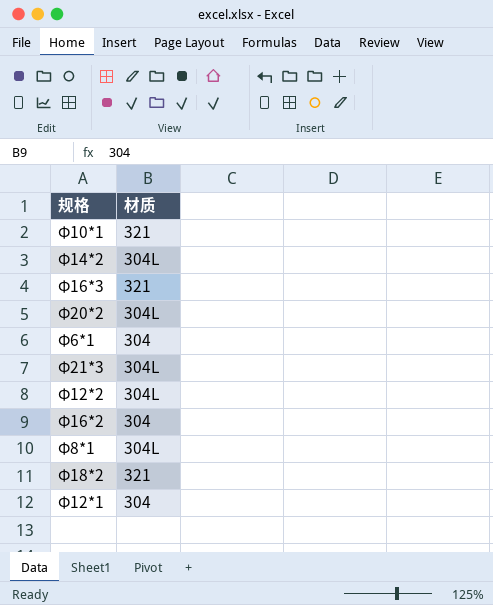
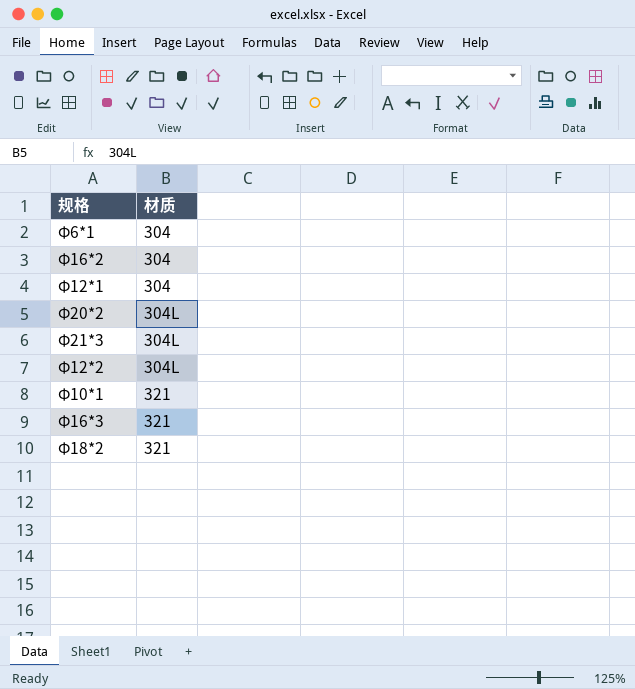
row order: none -> 材质 ascending
row Φ14*2: 304L -> none
row Φ8*1: 304L -> none

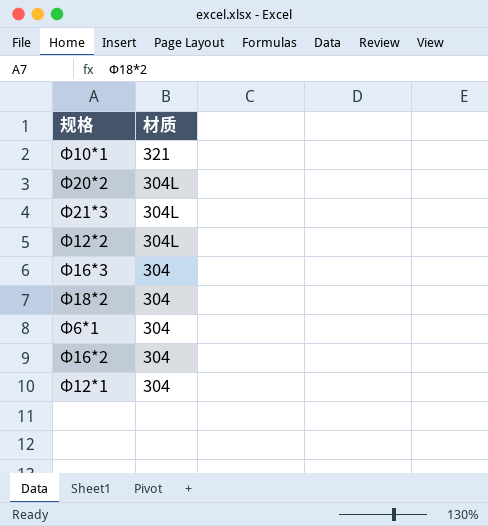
row order: 材质 ascending -> 材质 descending
Φ16*3 | 材质: 321 -> 304
Φ18*2 | 材质: 321 -> 304

